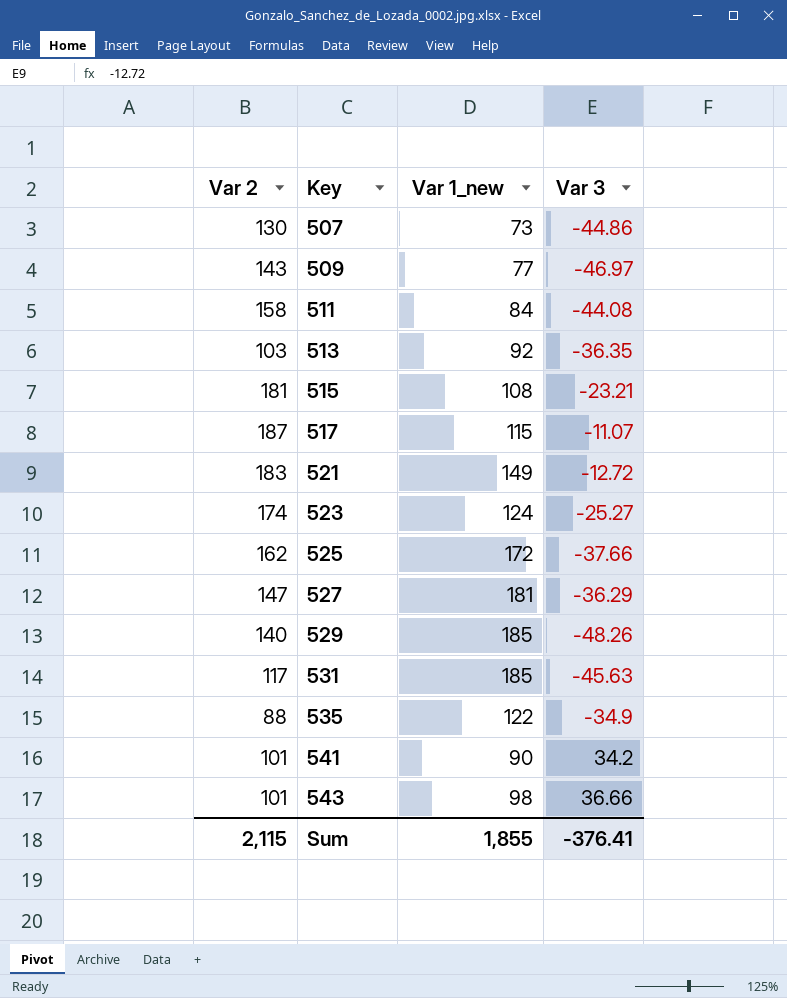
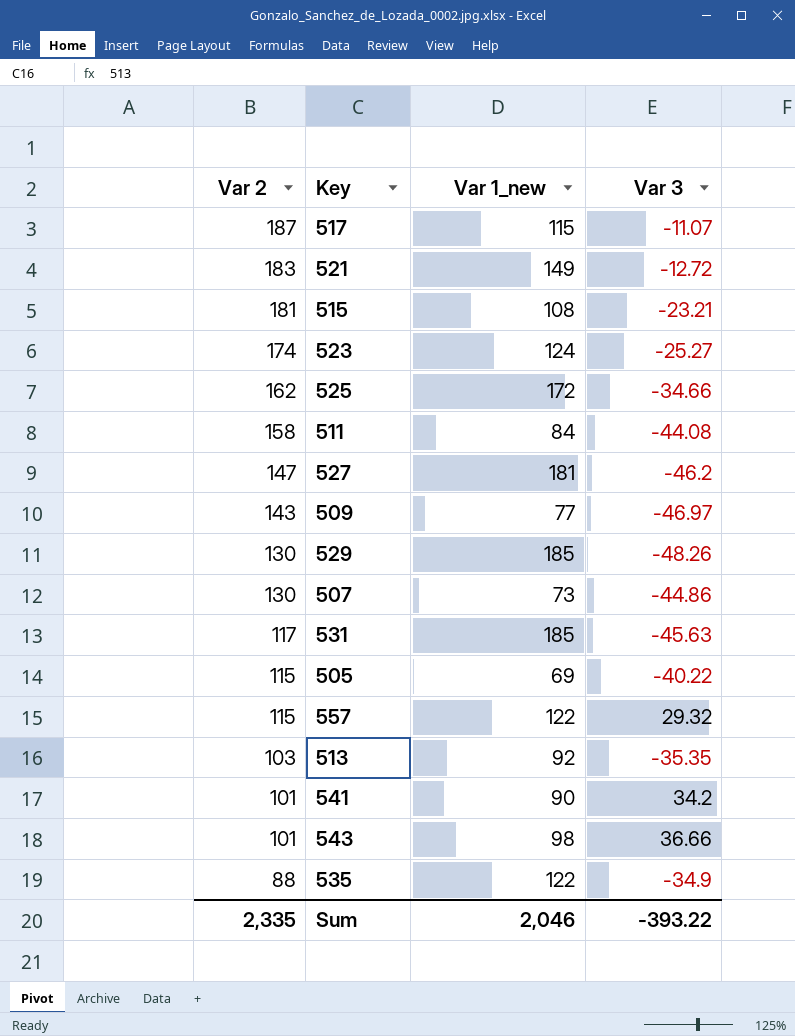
row order: Key ascending -> Var 2 descending
525 | Var 3: -37.66 -> -34.66
527 | Var 3: -36.29 -> -46.2
529 | Var 2: 140 -> 130
row 505: none -> 115 | 69 | -40.22
row 557: none -> 115 | 122 | 29.32
513 | Var 3: -36.35 -> -35.35
Sum | Var 2: 2,115 -> 2,335
Sum | Var 1_new: 1,855 -> 2,046
Sum | Var 3: -376.41 -> -393.22

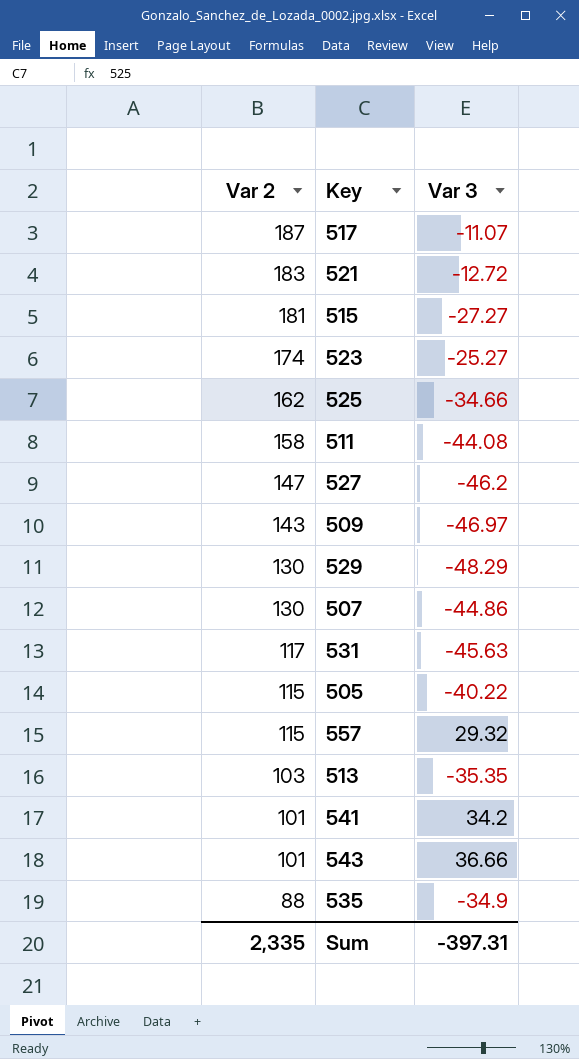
column Var 1_new | position: 3 -> none
515 | Var 3: -23.21 -> -27.27
529 | Var 3: -48.26 -> -48.29
Sum | Var 3: -393.22 -> -397.31

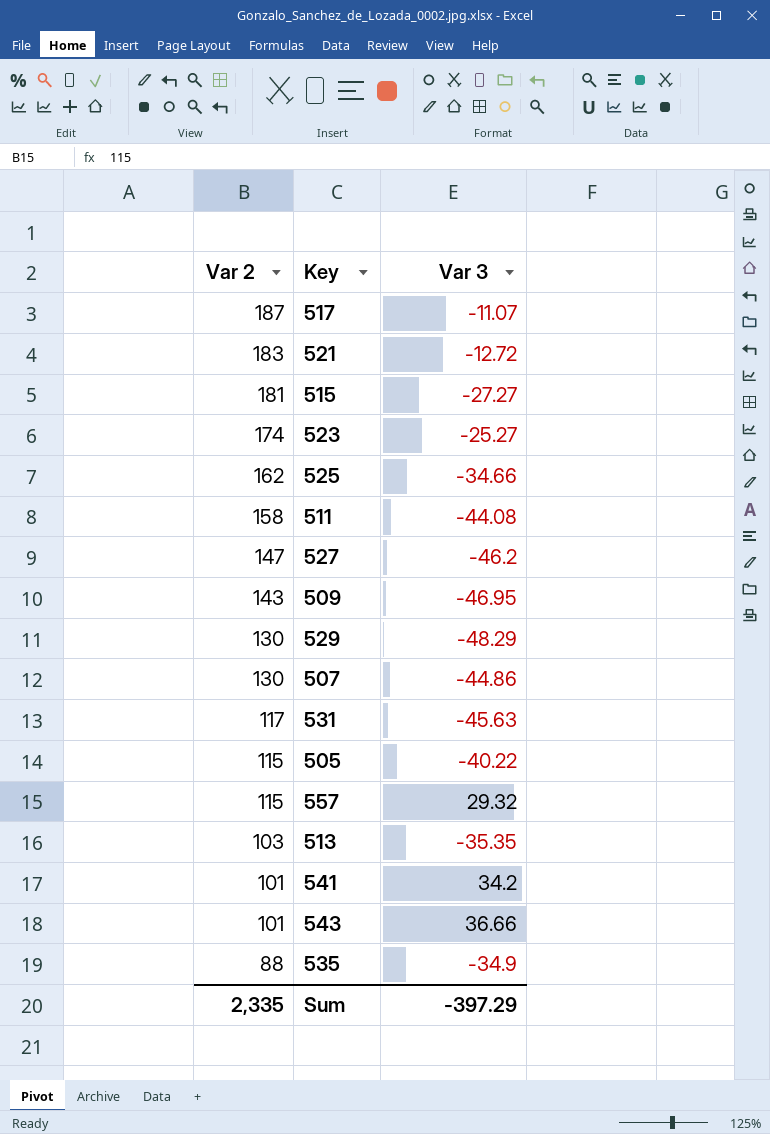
509 | Var 3: -46.97 -> -46.95
Sum | Var 3: -397.31 -> -397.29

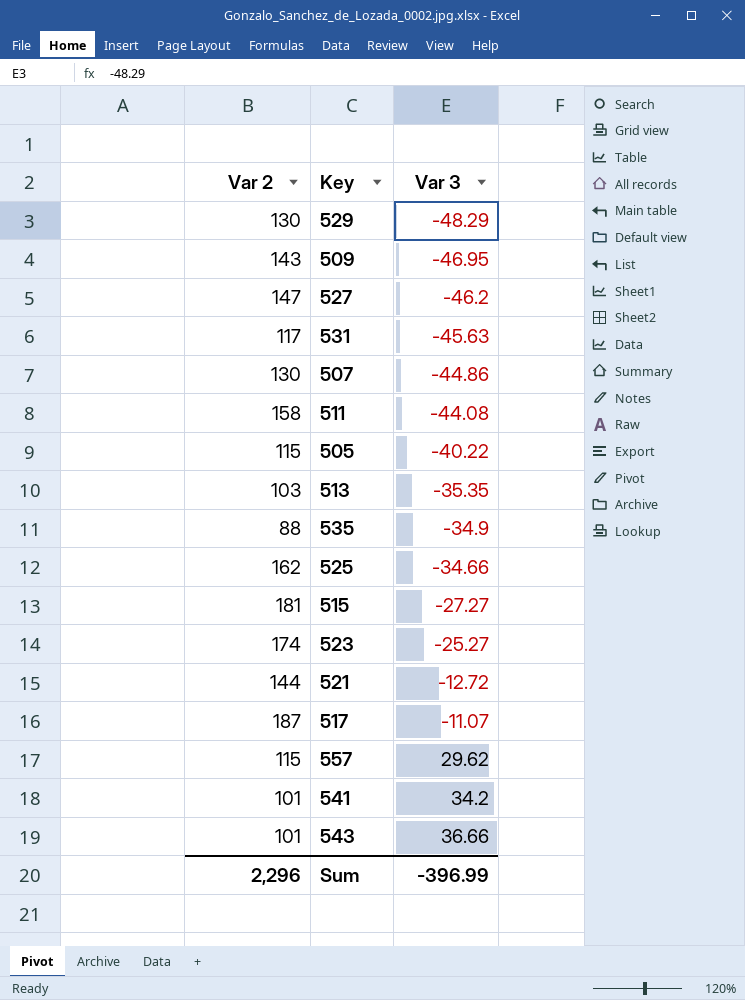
row order: Var 2 descending -> Var 3 ascending
521 | Var 2: 183 -> 144
557 | Var 3: 29.32 -> 29.62
Sum | Var 2: 2,335 -> 2,296
Sum | Var 3: -397.29 -> -396.99

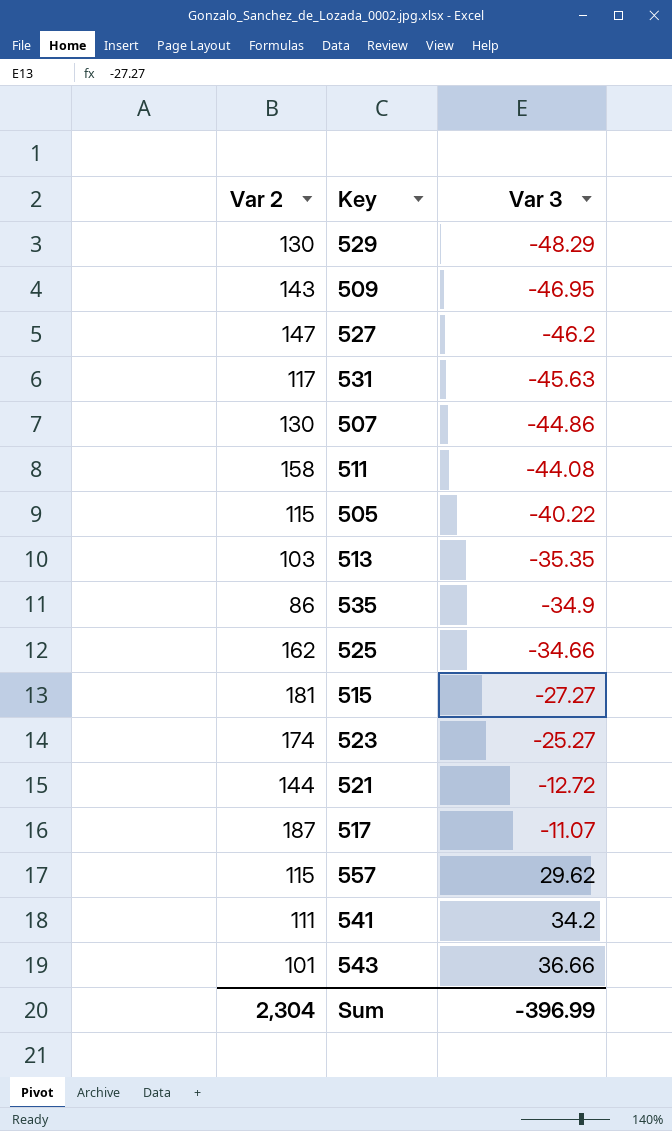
535 | Var 2: 88 -> 86
541 | Var 2: 101 -> 111
Sum | Var 2: 2,296 -> 2,304

